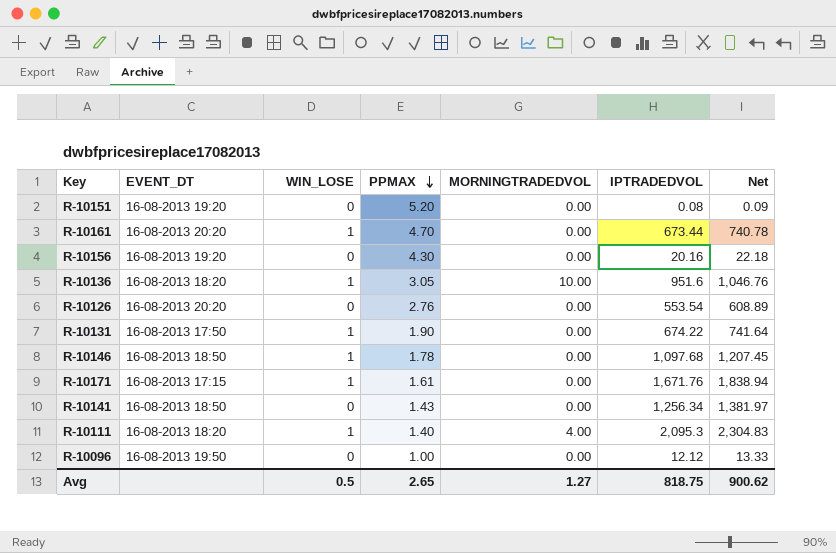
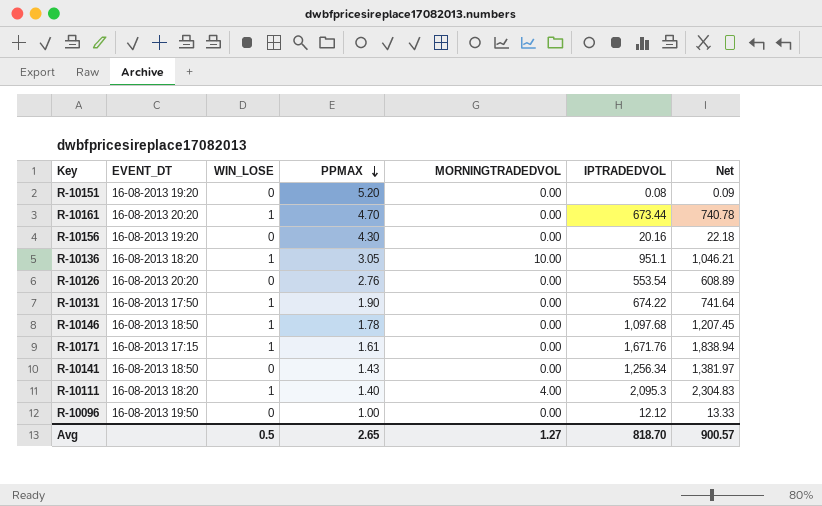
R-10136 | IPTRADEDVOL: 951.6 -> 951.1
R-10136 | Net: 1,046.76 -> 1,046.21
Avg | IPTRADEDVOL: 818.75 -> 818.70
Avg | Net: 900.62 -> 900.57

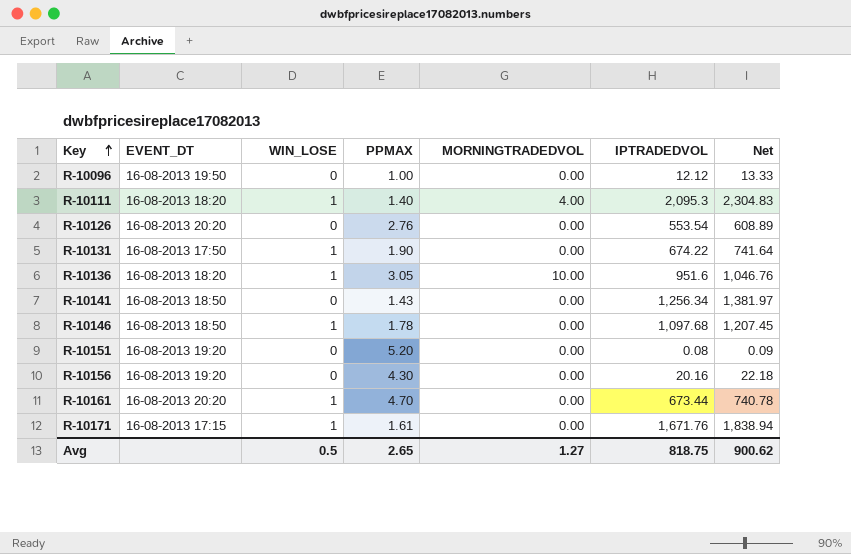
row order: PPMAX descending -> Key ascending
R-10136 | IPTRADEDVOL: 951.1 -> 951.6
R-10136 | Net: 1,046.21 -> 1,046.76
Avg | IPTRADEDVOL: 818.70 -> 818.75
Avg | Net: 900.57 -> 900.62

